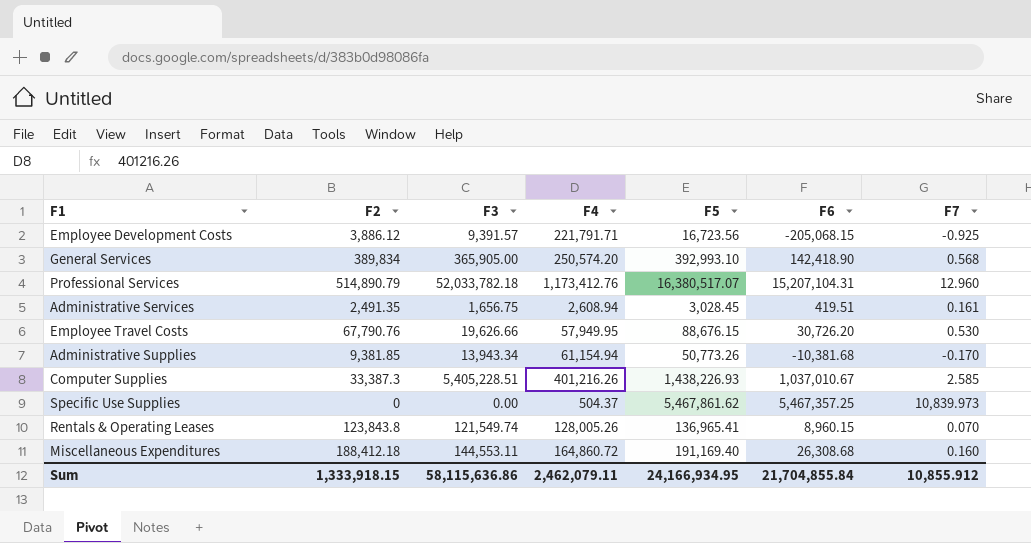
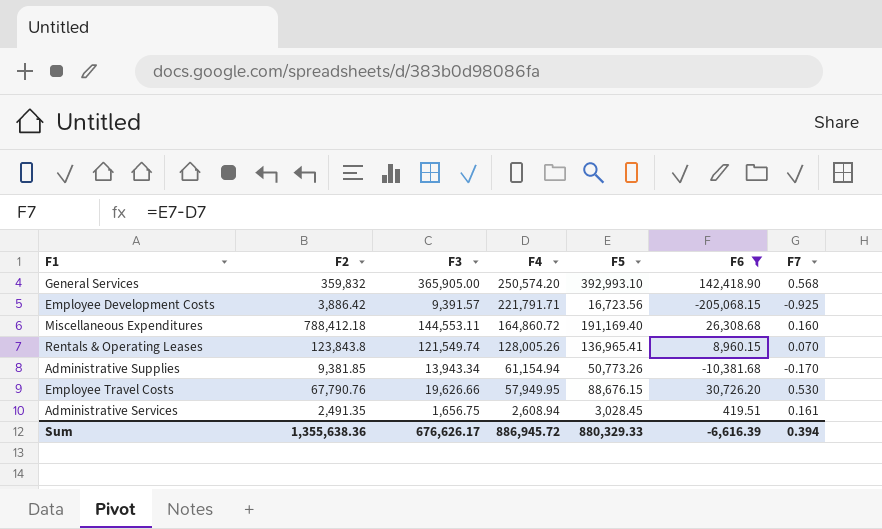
filter: none -> F6 <= 142,418.90
row order: none -> F4 descending
General Services | F2: 389,834 -> 359,832
Employee Development Costs | F2: 3,886.12 -> 3,886.42
Miscellaneous Expenditures | F2: 188,412.18 -> 788,412.18
Sum | F2: 1,333,918.15 -> 1,355,638.36
Sum | F3: 58,115,636.86 -> 676,626.17
Sum | F4: 2,462,079.11 -> 886,945.72
Sum | F5: 24,166,934.95 -> 880,329.33
Sum | F6: 21,704,855.84 -> -6,616.39
Sum | F7: 10,855.912 -> 0.394

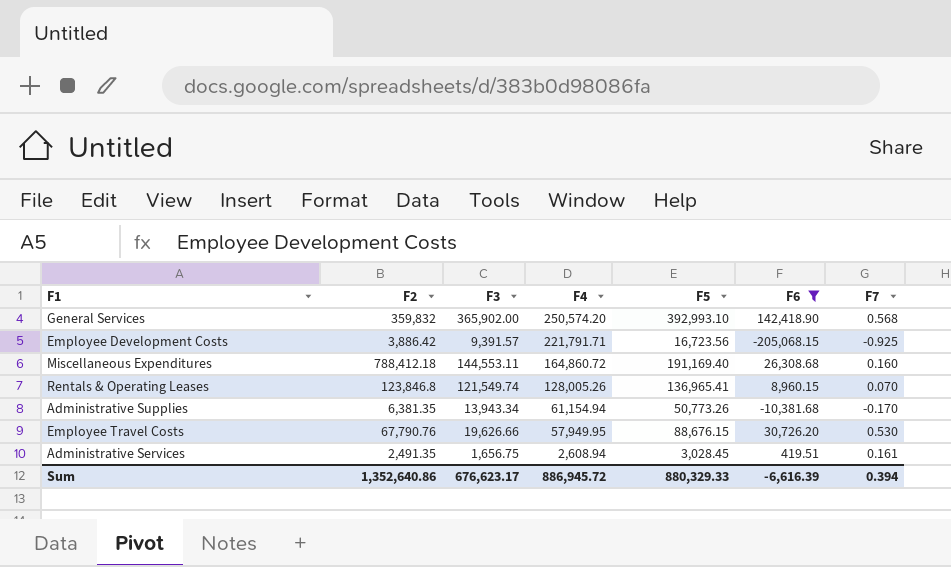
General Services | F3: 365,905.00 -> 365,902.00
Rentals & Operating Leases | F2: 123,843.8 -> 123,846.8
Administrative Supplies | F2: 9,381.85 -> 6,381.35
Sum | F2: 1,355,638.36 -> 1,352,640.86
Sum | F3: 676,626.17 -> 676,623.17

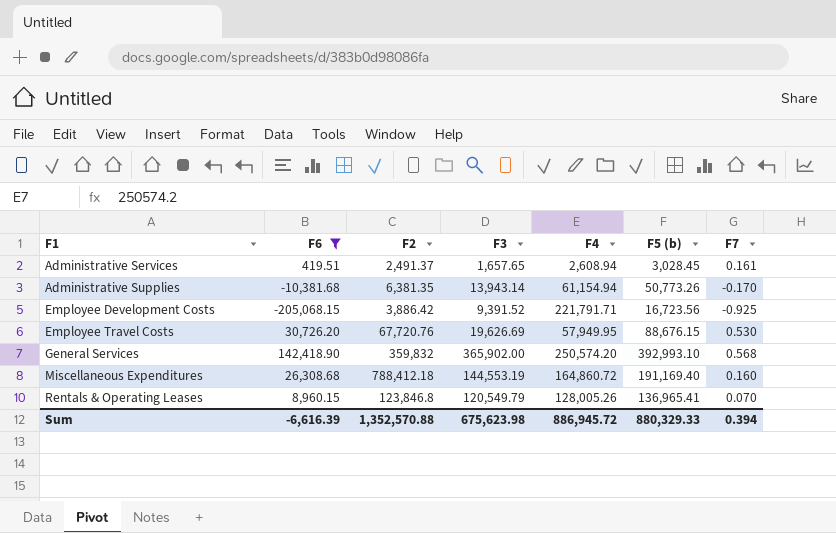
row order: F4 descending -> F1 ascending
column F6 | position: 6 -> 2
column name: F5 -> F5 (b)
Administrative Services | F2: 2,491.35 -> 2,491.37
Administrative Services | F3: 1,656.75 -> 1,657.65
Administrative Supplies | F3: 13,943.34 -> 13,943.14
Employee Development Costs | F3: 9,391.57 -> 9,391.52
Employee Travel Costs | F2: 67,790.76 -> 67,720.76
Employee Travel Costs | F3: 19,626.66 -> 19,626.69
Miscellaneous Expenditures | F3: 144,553.11 -> 144,553.19
Rentals & Operating Leases | F3: 121,549.74 -> 120,549.79
Sum | F2: 1,352,640.86 -> 1,352,570.88
Sum | F3: 676,623.17 -> 675,623.98

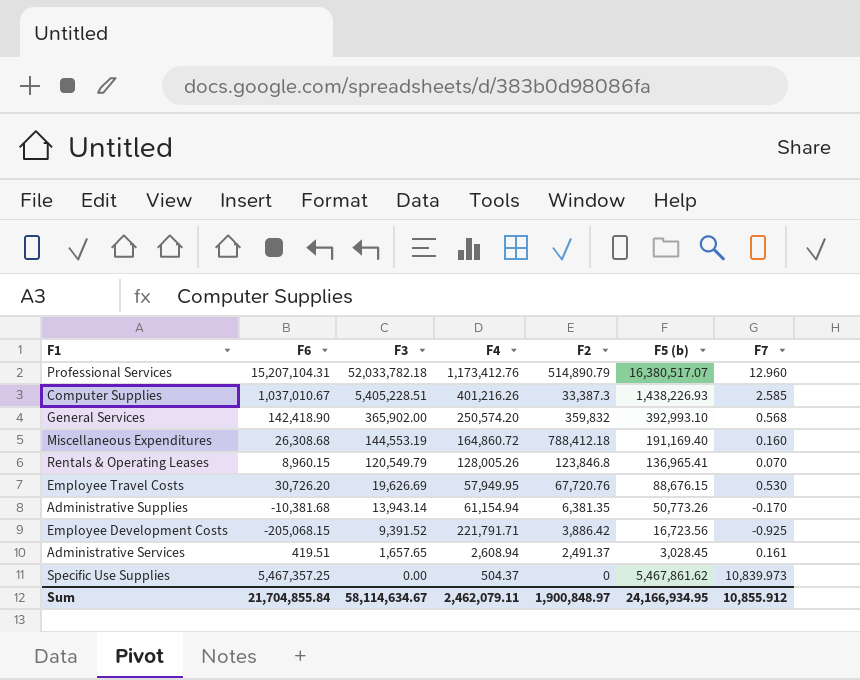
filter: F6 <= 142,418.90 -> none
row order: F1 ascending -> F3 descending
column F2 | position: 3 -> 5
Sum | F6: -6,616.39 -> 21,704,855.84
Sum | F3: 675,623.98 -> 58,114,634.67
Sum | F4: 886,945.72 -> 2,462,079.11
Sum | F2: 1,352,570.88 -> 1,900,848.97
Sum | F5 (b): 880,329.33 -> 24,166,934.95
Sum | F7: 0.394 -> 10,855.912

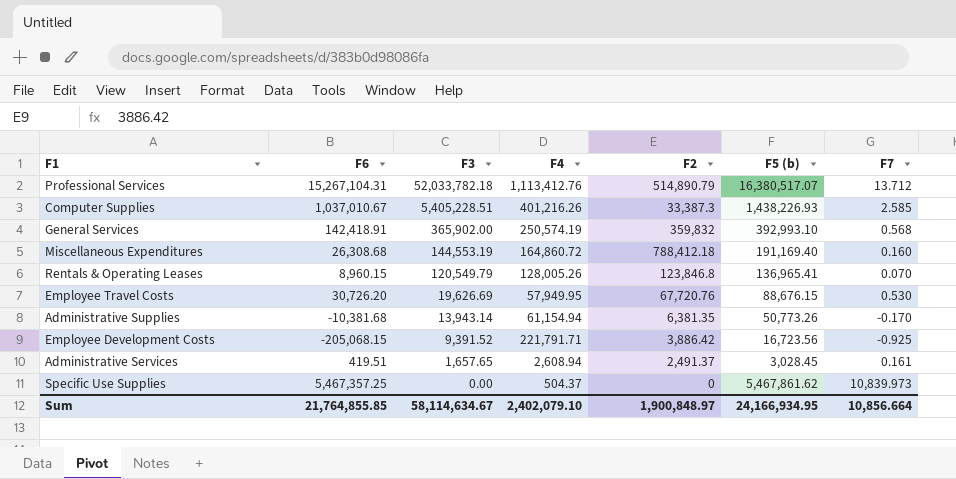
Professional Services | F6: 15,207,104.31 -> 15,267,104.31
Professional Services | F4: 1,173,412.76 -> 1,113,412.76
Professional Services | F7: 12.960 -> 13.712
General Services | F6: 142,418.90 -> 142,418.91
General Services | F4: 250,574.20 -> 250,574.19
Sum | F6: 21,704,855.84 -> 21,764,855.85
Sum | F4: 2,462,079.11 -> 2,402,079.10
Sum | F7: 10,855.912 -> 10,856.664

